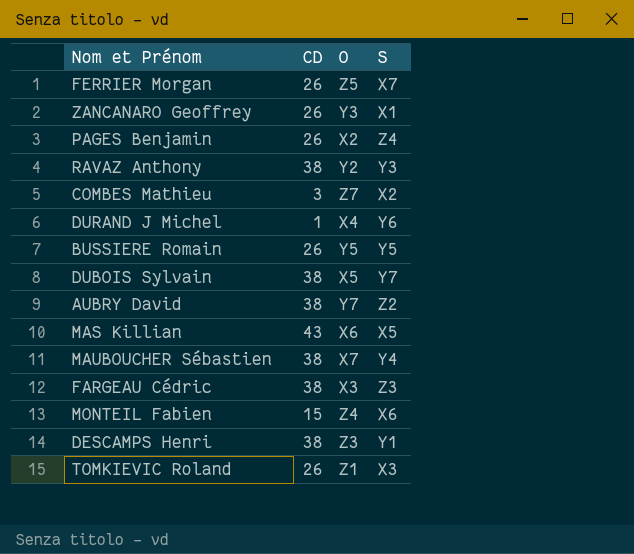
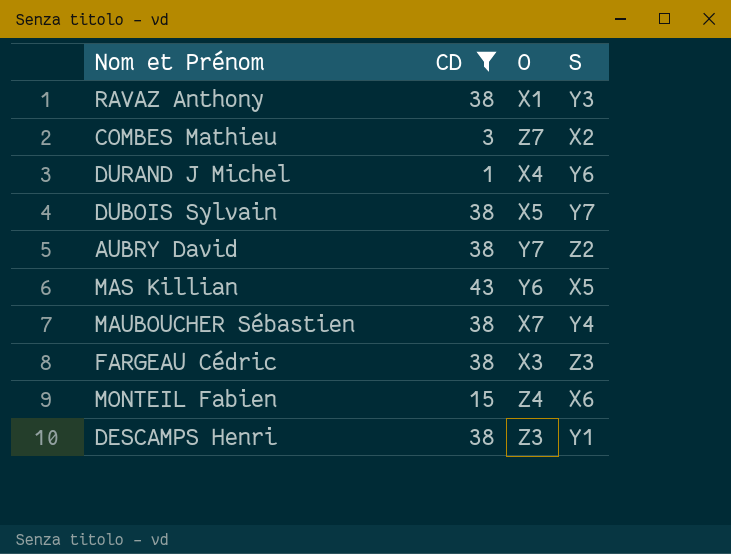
filter: none -> CD != 26
RAVAZ Anthony | O: Y2 -> X1
MAS Killian | O: X6 -> Y6

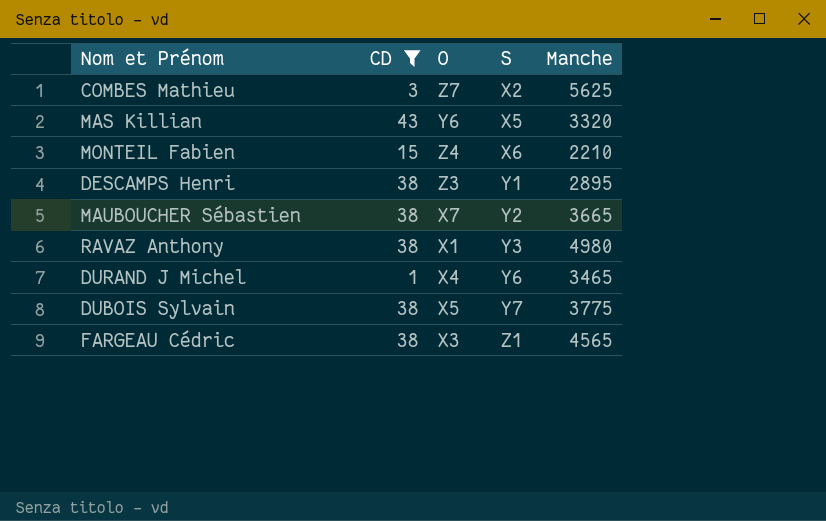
row order: none -> S ascending
column Manche | position: none -> 5
row AUBRY David: 38 | Y7 | Z2 -> none
MAUBOUCHER Sébastien | S: Y4 -> Y2
FARGEAU Cédric | S: Z3 -> Z1

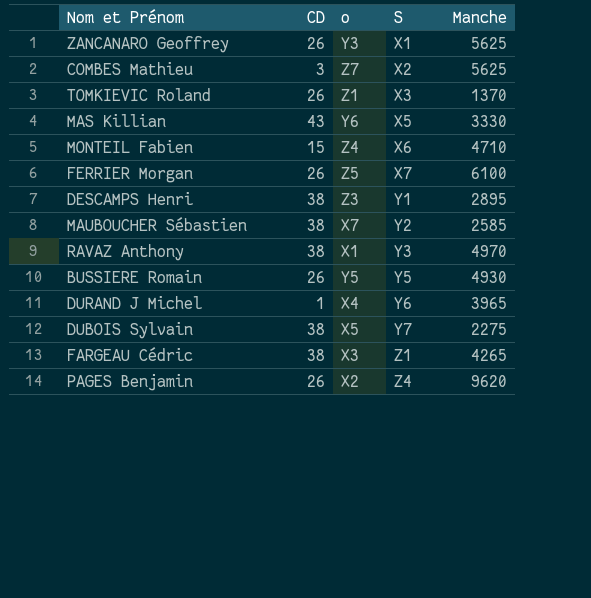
filter: CD != 26 -> none
column name: O -> o
MAS Killian | Manche: 3320 -> 3330
MONTEIL Fabien | Manche: 2210 -> 4710
MAUBOUCHER Sébastien | Manche: 3665 -> 2585
RAVAZ Anthony | Manche: 4980 -> 4970
DURAND J Michel | Manche: 3465 -> 3965
DUBOIS Sylvain | Manche: 3775 -> 2275
FARGEAU Cédric | Manche: 4565 -> 4265

